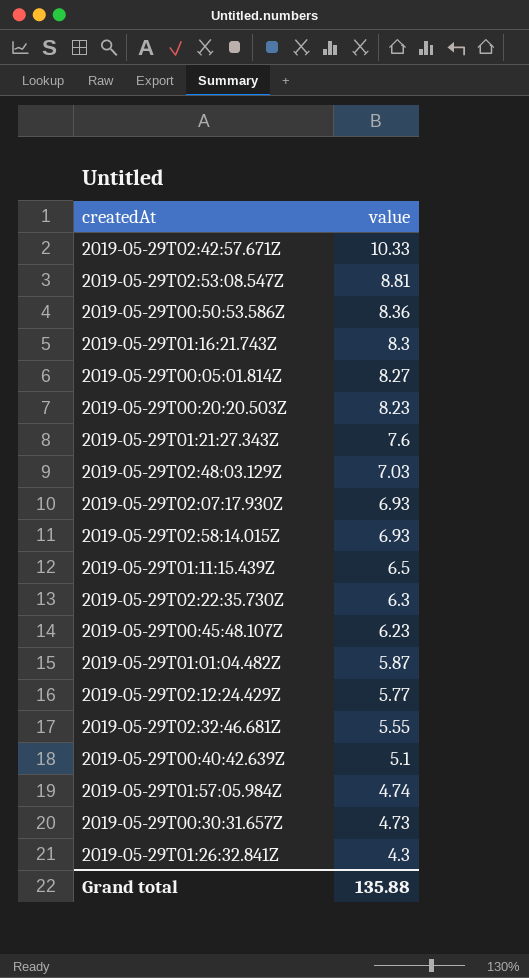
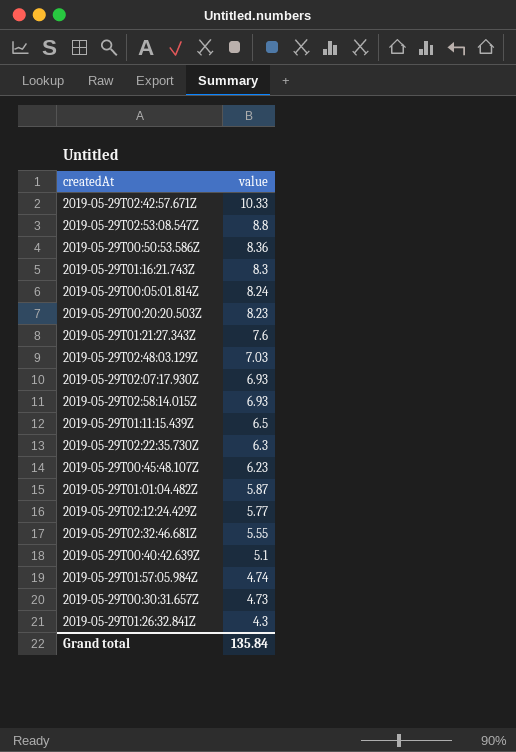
2019-05-29T02:53:08.547Z | value: 8.81 -> 8.8
2019-05-29T00:05:01.814Z | value: 8.27 -> 8.24
Grand total | value: 135.88 -> 135.84

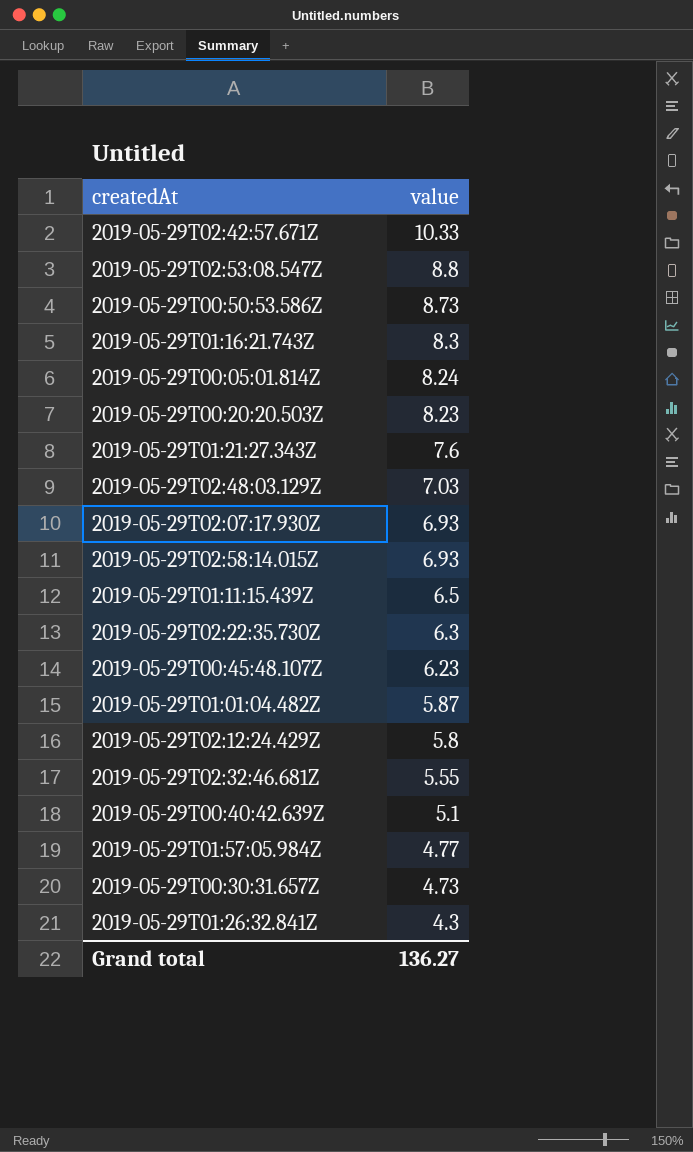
2019-05-29T00:50:53.586Z | value: 8.36 -> 8.73
2019-05-29T02:12:24.429Z | value: 5.77 -> 5.8
2019-05-29T01:57:05.984Z | value: 4.74 -> 4.77
Grand total | value: 135.84 -> 136.27

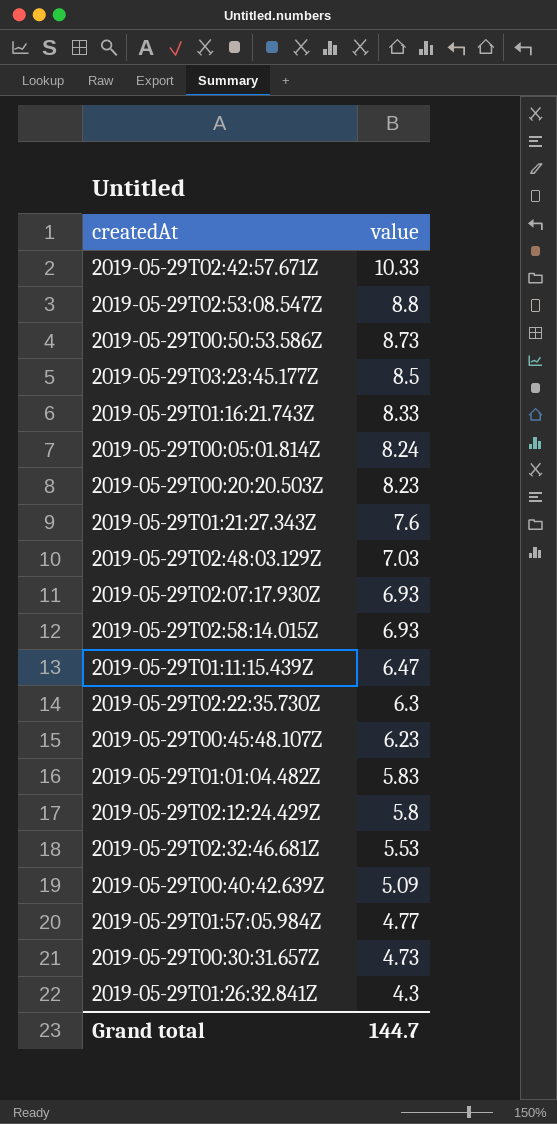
row 2019-05-29T03:23:45.177Z: none -> 8.5
2019-05-29T01:16:21.743Z | value: 8.3 -> 8.33
2019-05-29T01:11:15.439Z | value: 6.5 -> 6.47
2019-05-29T01:01:04.482Z | value: 5.87 -> 5.83
2019-05-29T02:32:46.681Z | value: 5.55 -> 5.53
2019-05-29T00:40:42.639Z | value: 5.1 -> 5.09
Grand total | value: 136.27 -> 144.7

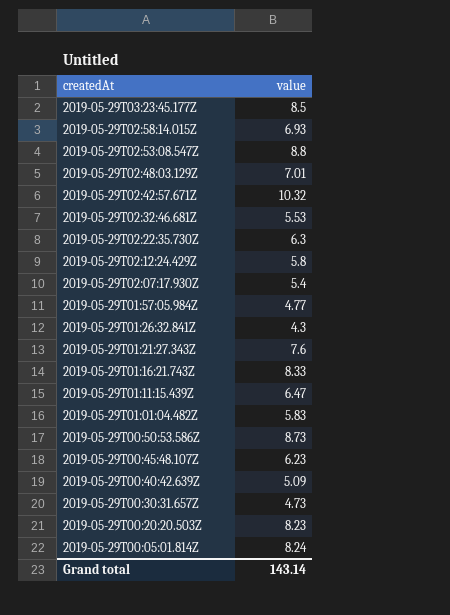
row order: value descending -> createdAt descending
2019-05-29T02:48:03.129Z | value: 7.03 -> 7.01
2019-05-29T02:42:57.671Z | value: 10.33 -> 10.32
2019-05-29T02:07:17.930Z | value: 6.93 -> 5.4
Grand total | value: 144.7 -> 143.14

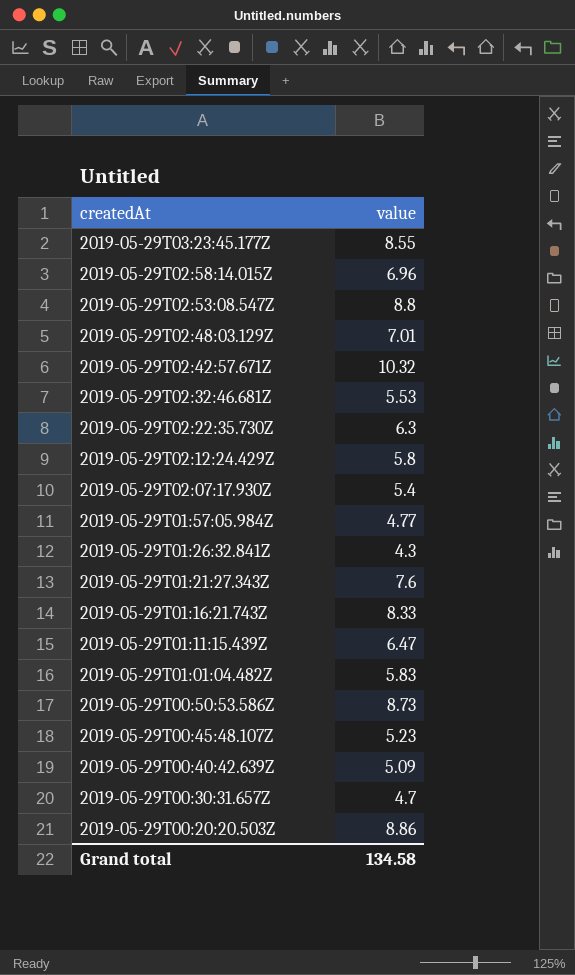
row 2019-05-29T00:05:01.814Z: 8.24 -> none
2019-05-29T03:23:45.177Z | value: 8.5 -> 8.55
2019-05-29T02:58:14.015Z | value: 6.93 -> 6.96
2019-05-29T00:45:48.107Z | value: 6.23 -> 5.23
2019-05-29T00:30:31.657Z | value: 4.73 -> 4.7
2019-05-29T00:20:20.503Z | value: 8.23 -> 8.86
Grand total | value: 143.14 -> 134.58

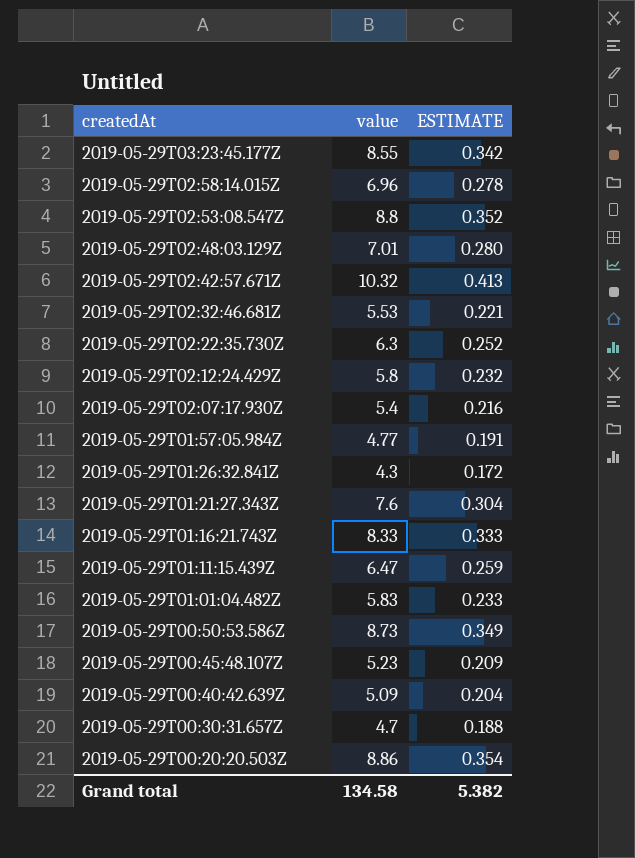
column ESTIMATE | formula: none -> [value] * 0.04

